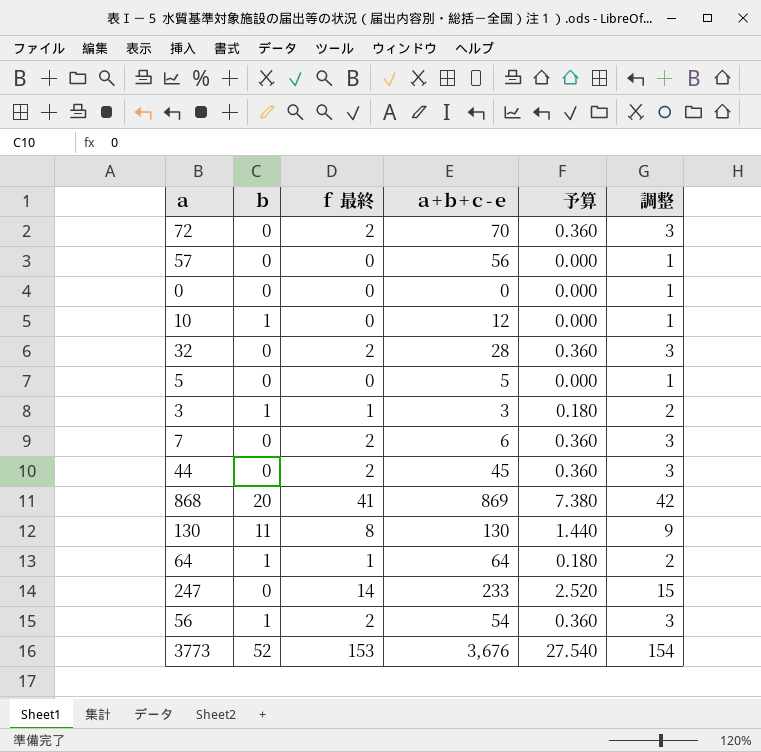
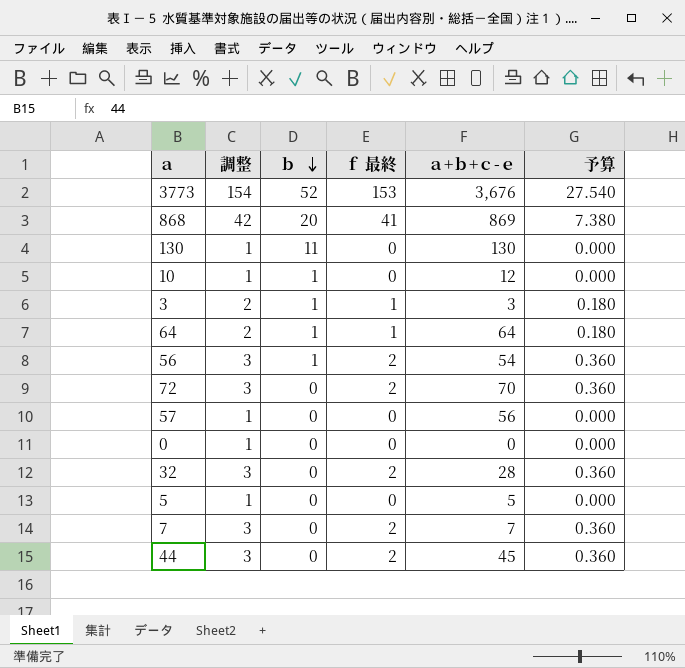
row order: none -> ｂ descending
column 調整 | position: 6 -> 2
row 247: 0 | 14 | 233 | 2.520 | 15 -> none
130 | 調整: 9 -> 1
130 | ｆ 最終: 8 -> 0
130 | 予算: 1.440 -> 0.000
7 | ａ+ｂ+ｃ-ｅ: 6 -> 7

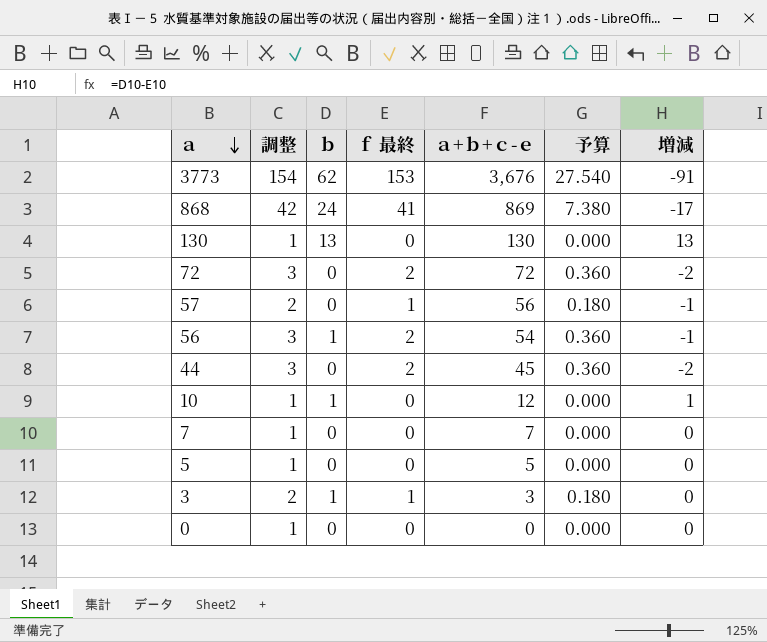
row order: ｂ descending -> ａ descending
column 増減 | formula: none -> [ｂ] - [ｆ 最終]
row 64: 2 | 1 | 1 | 64 | 0.180 -> none
row 32: 3 | 0 | 2 | 28 | 0.360 -> none
3773 | ｂ: 52 -> 62
868 | ｂ: 20 -> 24
130 | ｂ: 11 -> 13
72 | ａ+ｂ+ｃ-ｅ: 70 -> 72
57 | 調整: 1 -> 2
57 | ｆ 最終: 0 -> 1
57 | 予算: 0.000 -> 0.180
7 | 調整: 3 -> 1
7 | ｆ 最終: 2 -> 0
7 | 予算: 0.360 -> 0.000

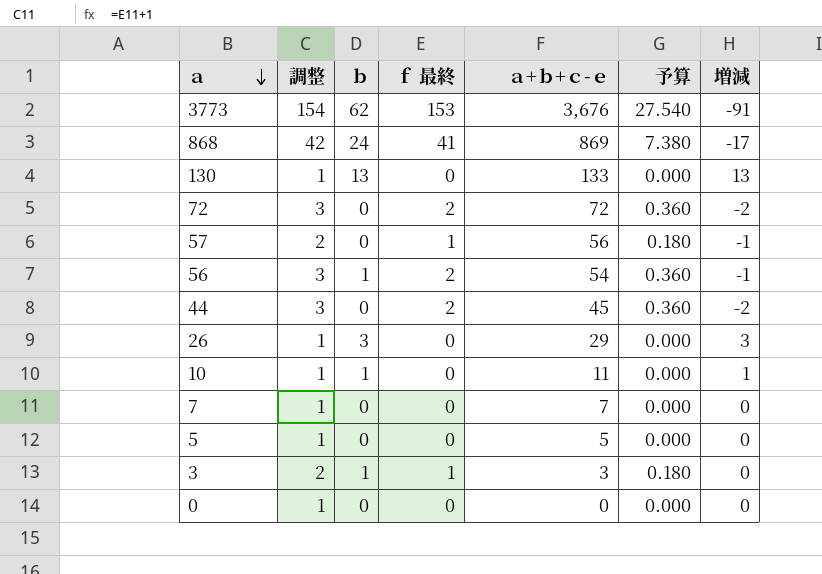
130 | ａ+ｂ+ｃ-ｅ: 130 -> 133
row 26: none -> 1 | 3 | 0 | 29 | 0.000 | 3
10 | ａ+ｂ+ｃ-ｅ: 12 -> 11

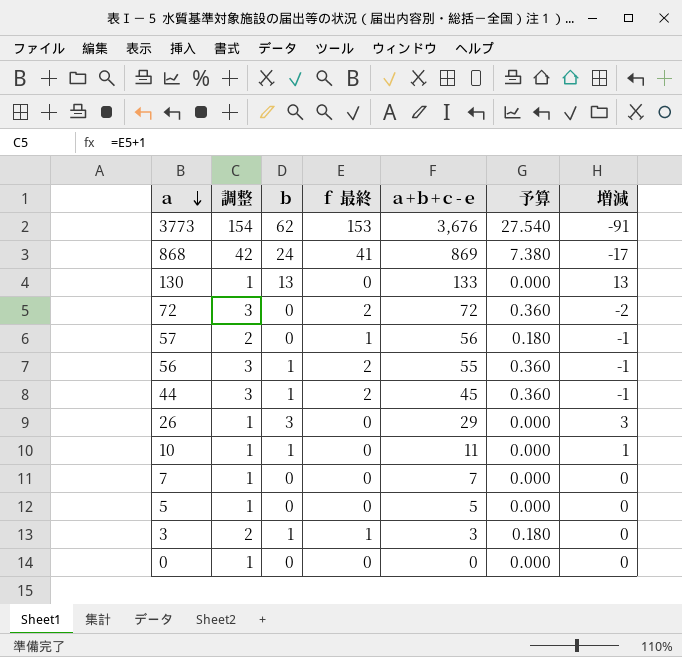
56 | ａ+ｂ+ｃ-ｅ: 54 -> 55
44 | ｂ: 0 -> 1
44 | 増減: -2 -> -1

